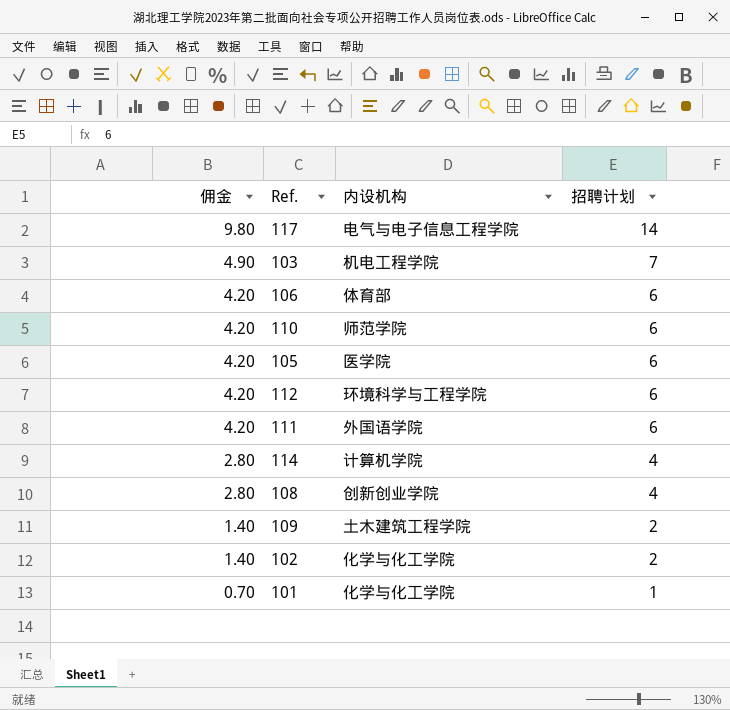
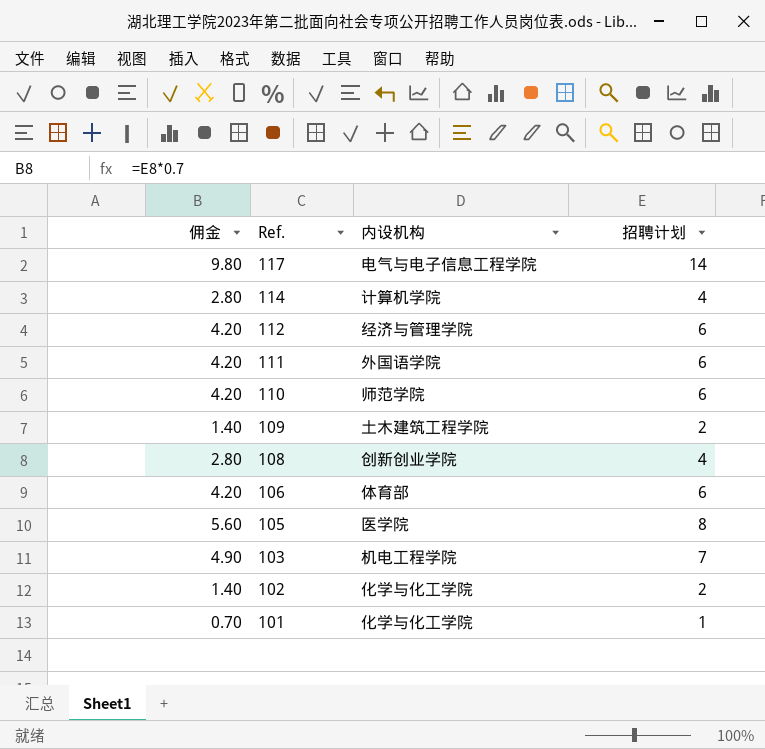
row order: 佣金 descending -> Ref. descending
112 | 内设机构: 环境科学与工程学院 -> 经济与管理学院
105 | 佣金: 4.20 -> 5.60
105 | 招聘计划: 6 -> 8

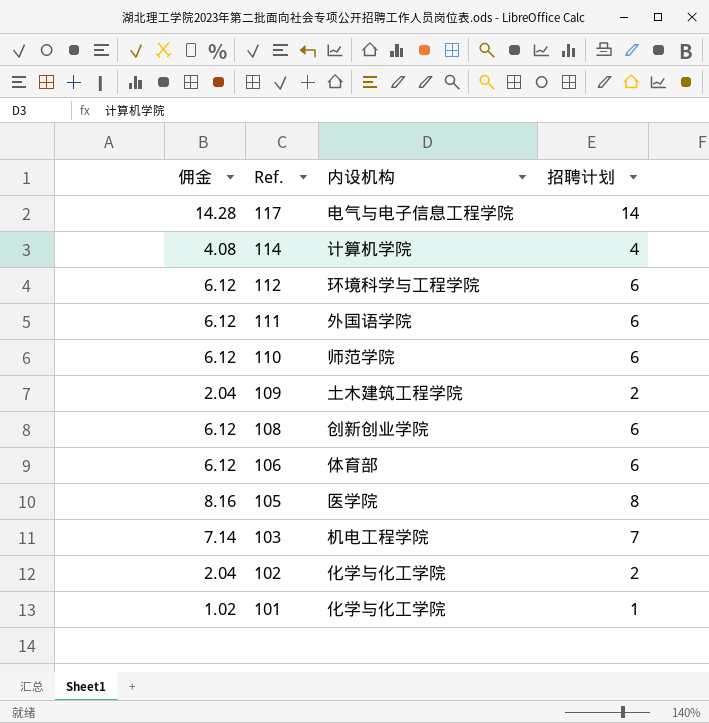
column 佣金 | formula: [招聘计划] * 0.7 -> [招聘计划] * 1.02
112 | 内设机构: 经济与管理学院 -> 环境科学与工程学院
108 | 招聘计划: 4 -> 6

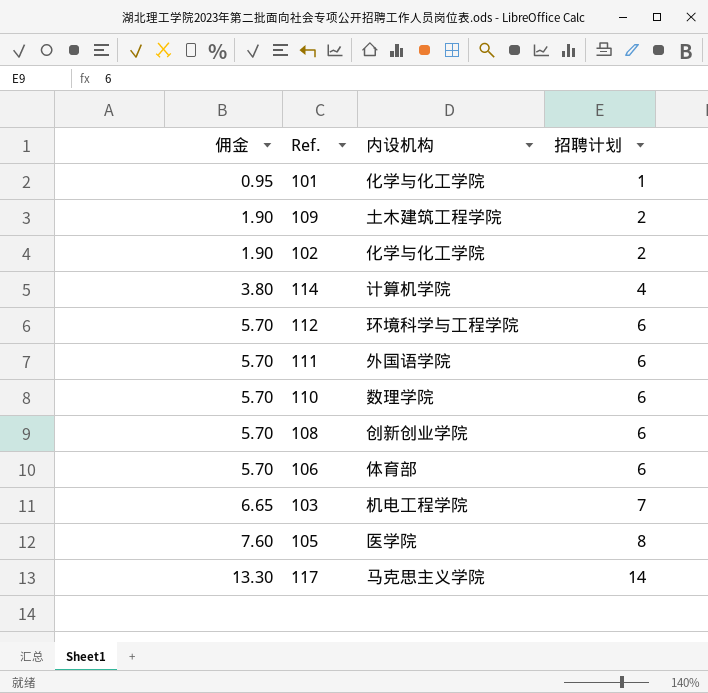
row order: Ref. descending -> 佣金 ascending
column 佣金 | formula: [招聘计划] * 1.02 -> [招聘计划] * 0.95
110 | 内设机构: 师范学院 -> 数理学院
117 | 内设机构: 电气与电子信息工程学院 -> 马克思主义学院

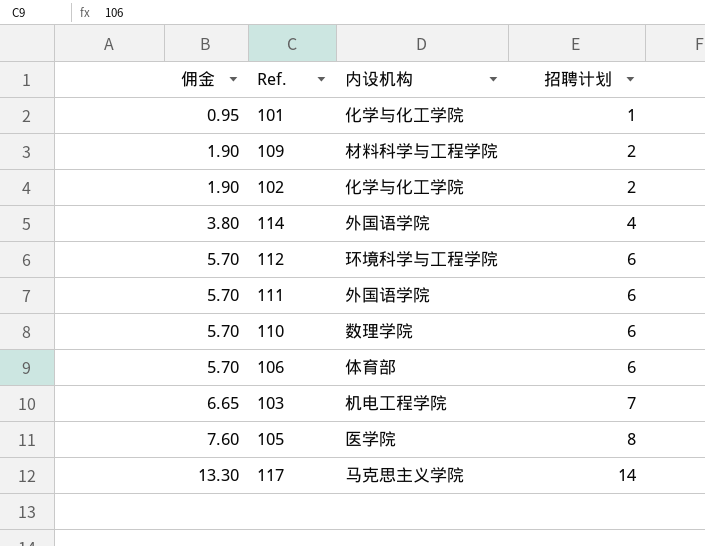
row 108: 5.70 | 创新创业学院 | 6 -> none
109 | 内设机构: 土木建筑工程学院 -> 材料科学与工程学院
114 | 内设机构: 计算机学院 -> 外国语学院

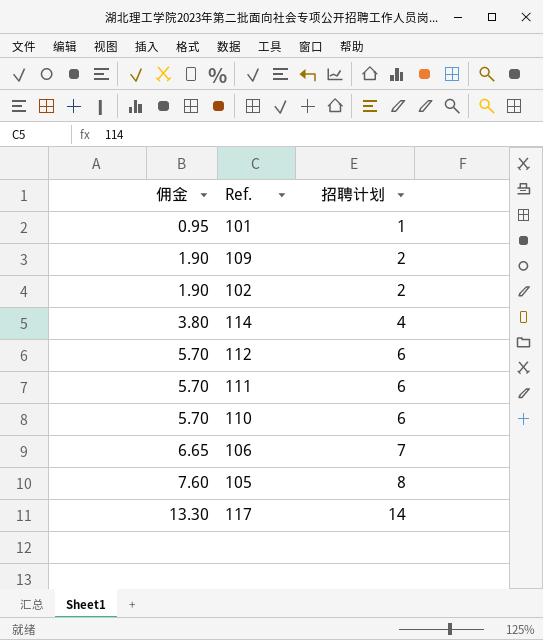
column 内设机构 | position: 3 -> none
row 103: 6.65 | 机电工程学院 | 7 -> none
106 | 佣金: 5.70 -> 6.65
106 | 招聘计划: 6 -> 7

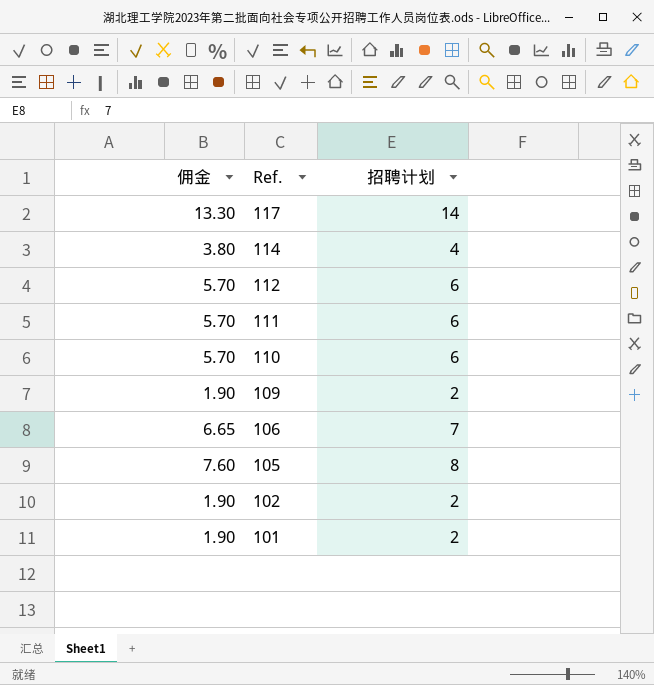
row order: 佣金 ascending -> Ref. descending
101 | 佣金: 0.95 -> 1.90
101 | 招聘计划: 1 -> 2

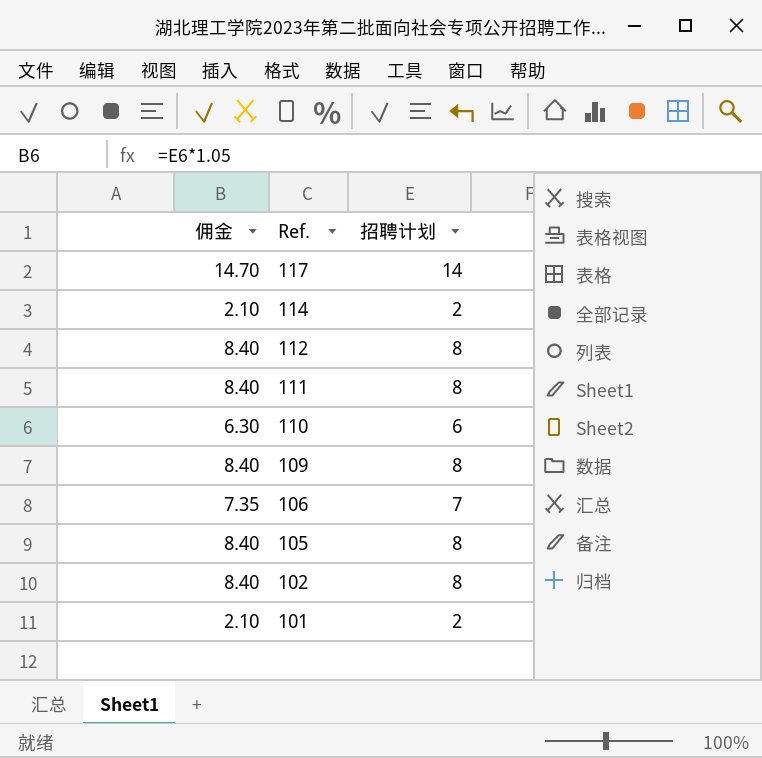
column 佣金 | formula: [招聘计划] * 0.95 -> [招聘计划] * 1.05
114 | 招聘计划: 4 -> 2
112 | 招聘计划: 6 -> 8
111 | 招聘计划: 6 -> 8
109 | 招聘计划: 2 -> 8
102 | 招聘计划: 2 -> 8

